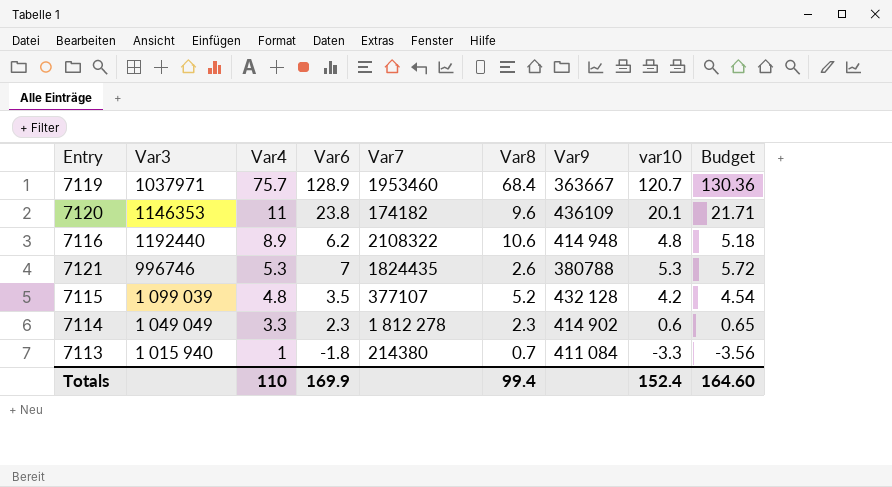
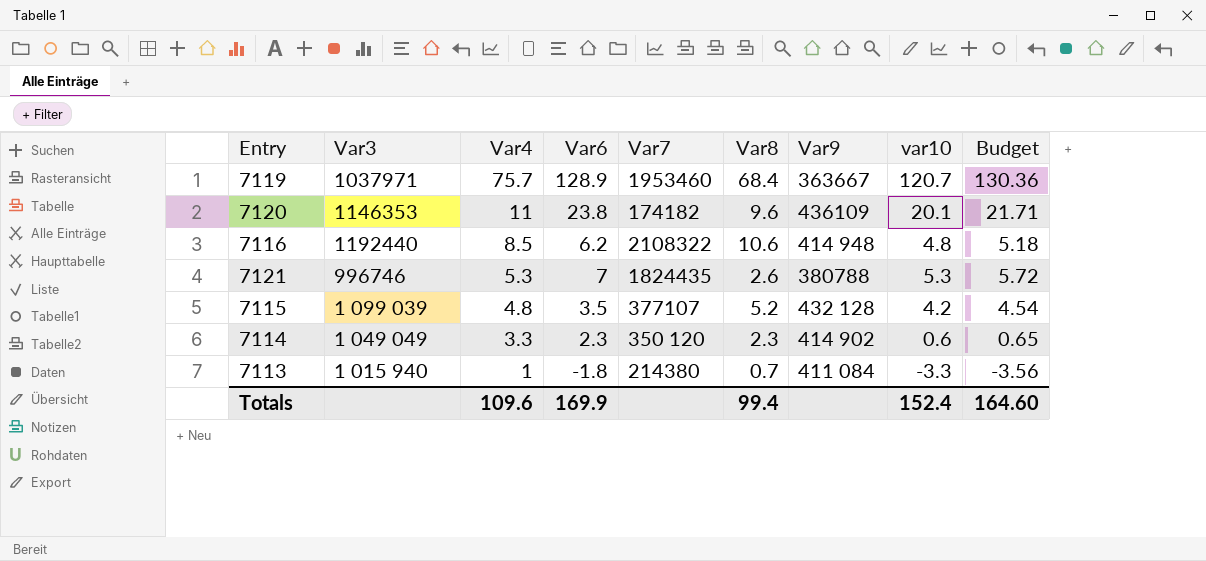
7116 | Var4: 8.9 -> 8.5
7114 | Var7: 1 812 278 -> 350 120
Totals | Var4: 110 -> 109.6

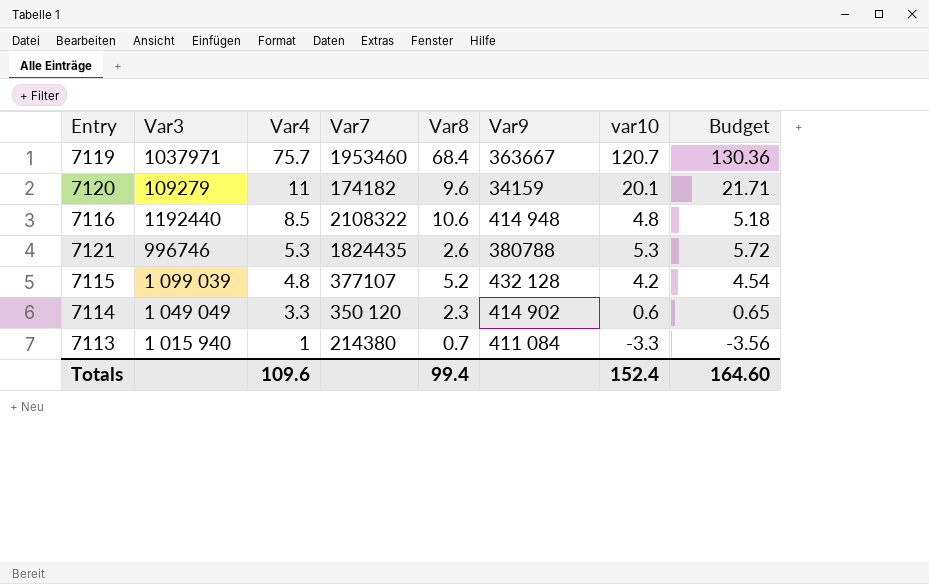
column Var6 | position: 4 -> none
7120 | Var3: 1146353 -> 109279
7120 | Var9: 436109 -> 34159

